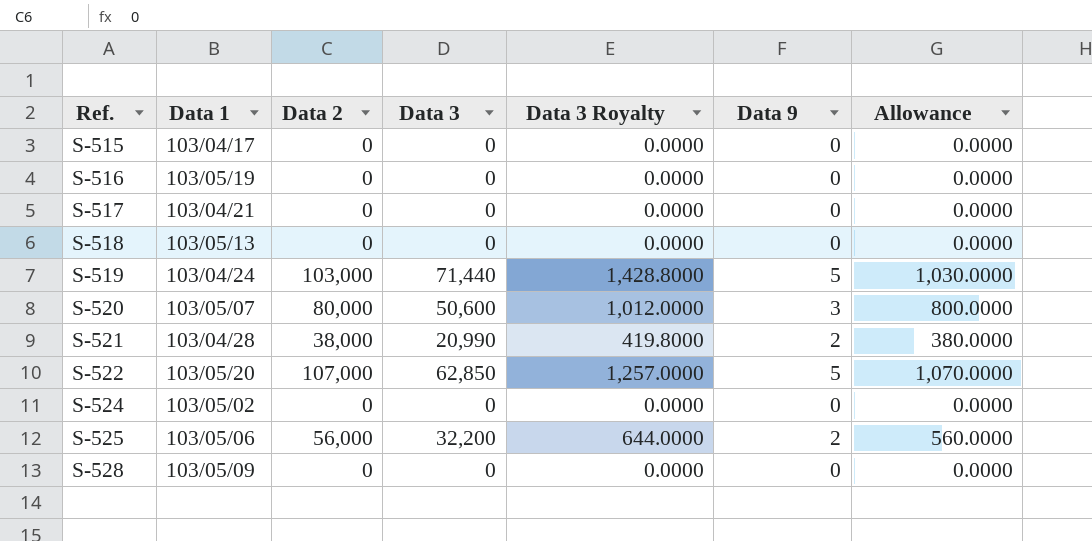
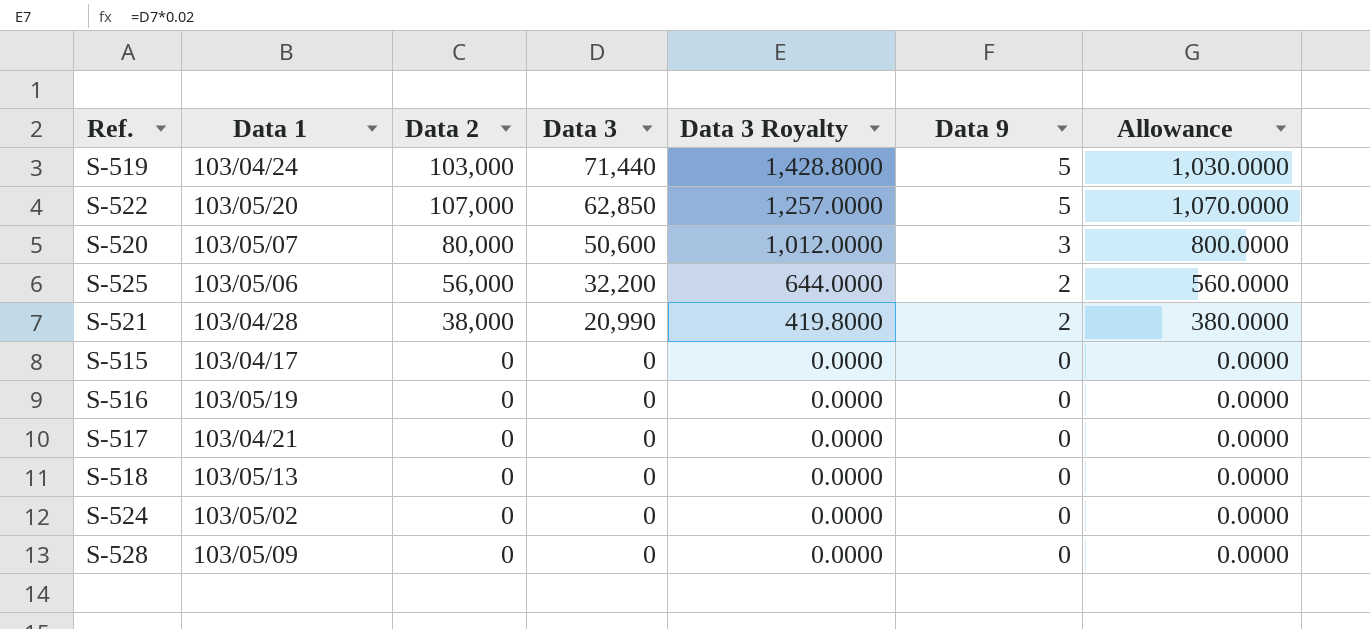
row order: Ref. ascending -> Data 3 descending

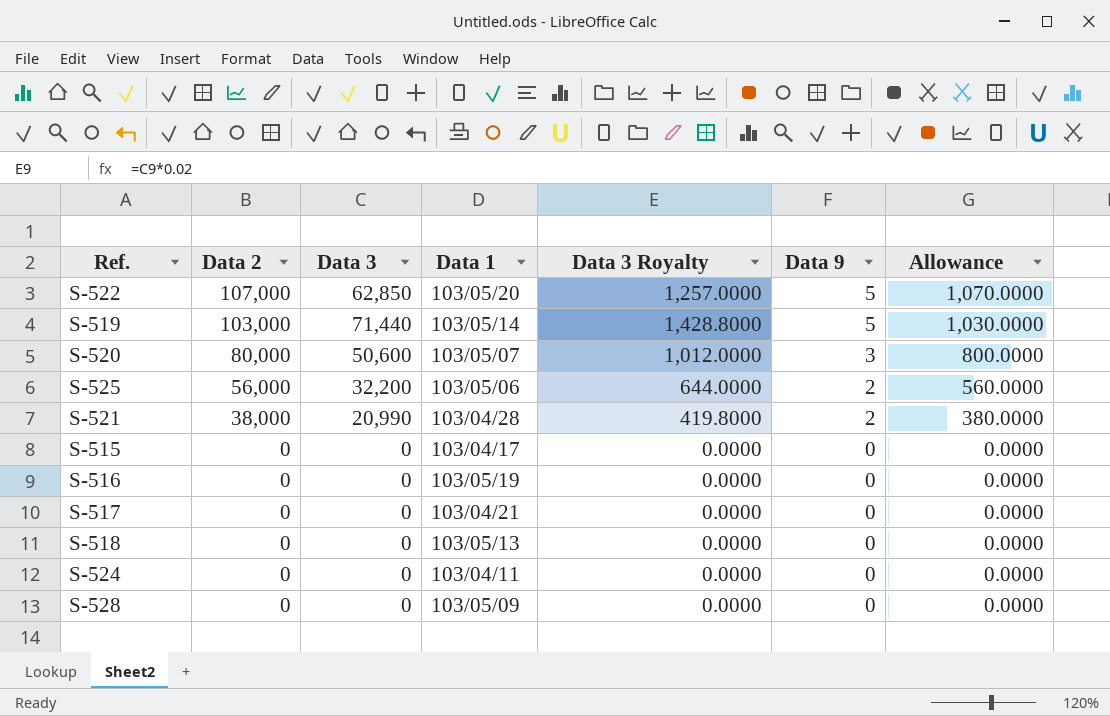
row order: Data 3 descending -> Data 2 descending
column Data 1 | position: 2 -> 4
S-519 | Data 1: 103/04/24 -> 103/05/14
S-524 | Data 1: 103/05/02 -> 103/04/11

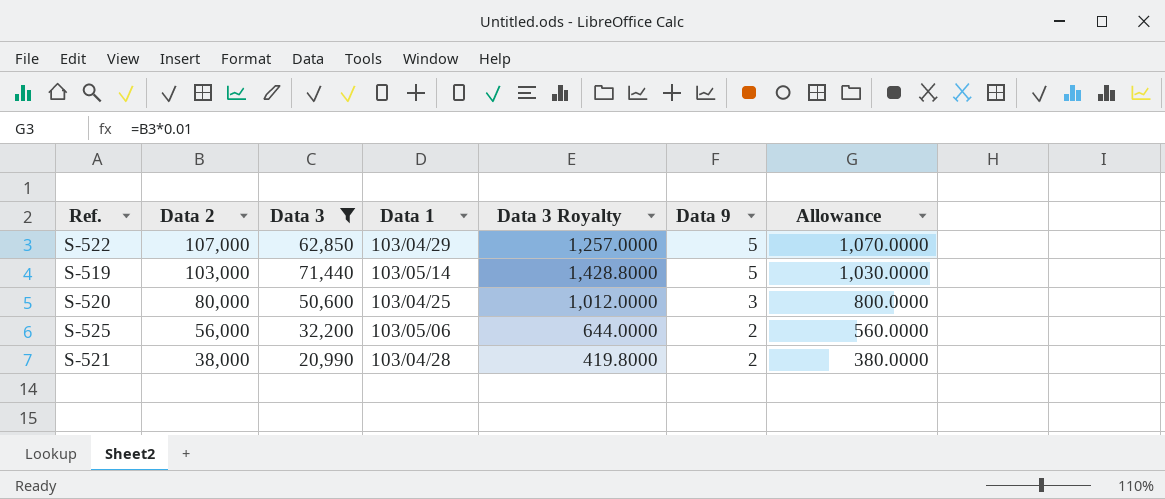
filter: none -> Data 3 != 0
S-522 | Data 1: 103/05/20 -> 103/04/29
S-520 | Data 1: 103/05/07 -> 103/04/25

